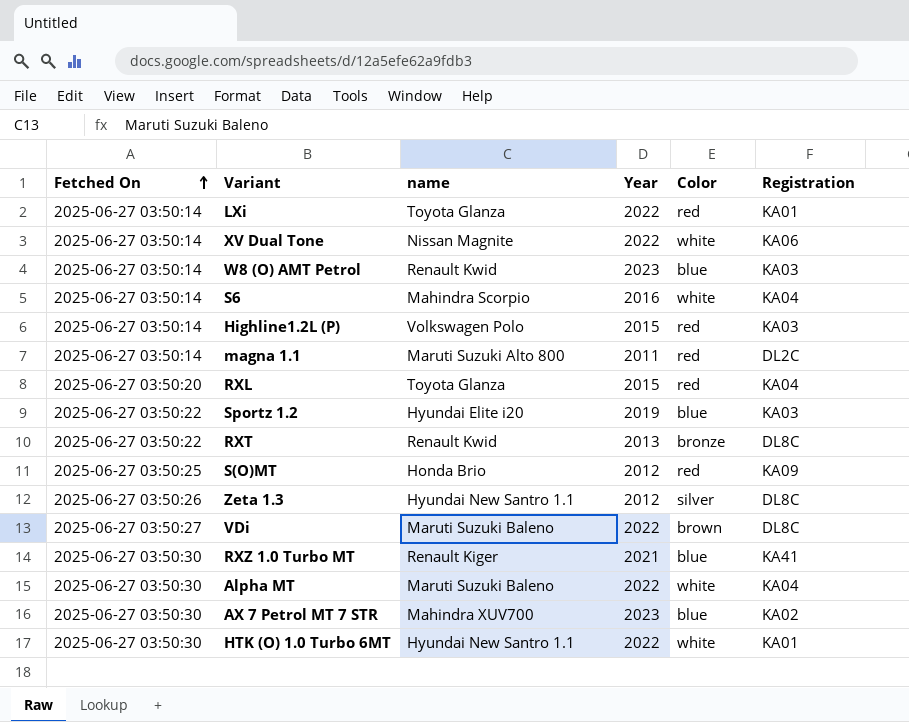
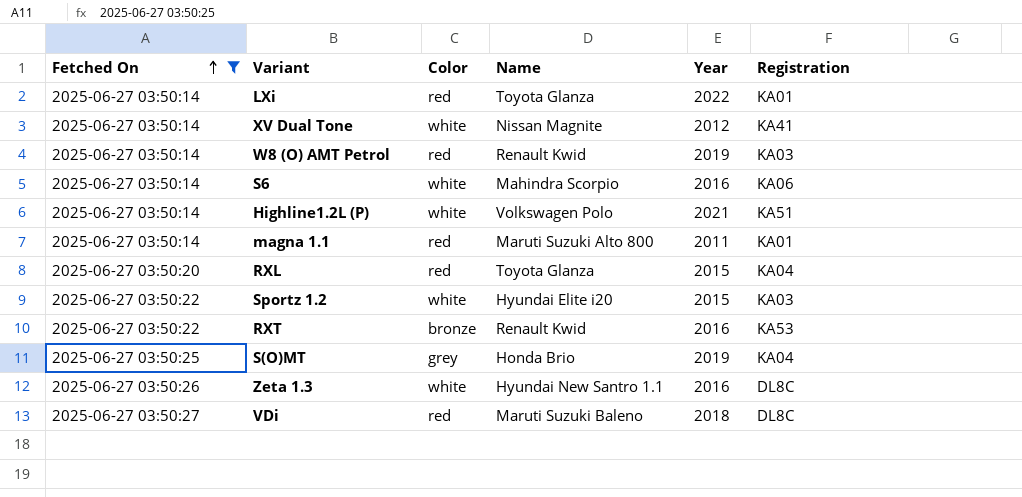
filter: none -> Fetched On != 2025-06-27 03:50:30
column Color | position: 5 -> 3
column name: name -> Name
XV Dual Tone | Year: 2022 -> 2012
XV Dual Tone | Registration: KA06 -> KA41
W8 (O) AMT Petrol | Color: blue -> red
W8 (O) AMT Petrol | Year: 2023 -> 2019
S6 | Registration: KA04 -> KA06
Highline1.2L (P) | Color: red -> white
Highline1.2L (P) | Year: 2015 -> 2021
Highline1.2L (P) | Registration: KA03 -> KA51
magna 1.1 | Registration: DL2C -> KA01
Sportz 1.2 | Color: blue -> white
Sportz 1.2 | Year: 2019 -> 2015
RXT | Year: 2013 -> 2016
RXT | Registration: DL8C -> KA53
S(O)MT | Color: red -> grey
S(O)MT | Year: 2012 -> 2019
S(O)MT | Registration: KA09 -> KA04
Zeta 1.3 | Color: silver -> white
Zeta 1.3 | Year: 2012 -> 2016
VDi | Color: brown -> red
VDi | Year: 2022 -> 2018

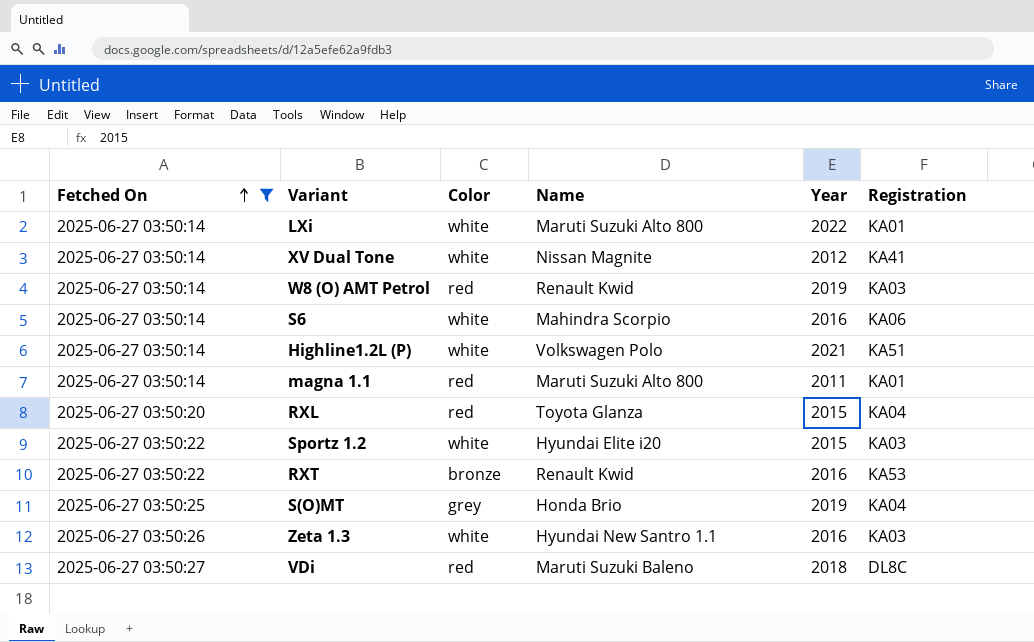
LXi | Color: red -> white
LXi | Name: Toyota Glanza -> Maruti Suzuki Alto 800
Zeta 1.3 | Registration: DL8C -> KA03

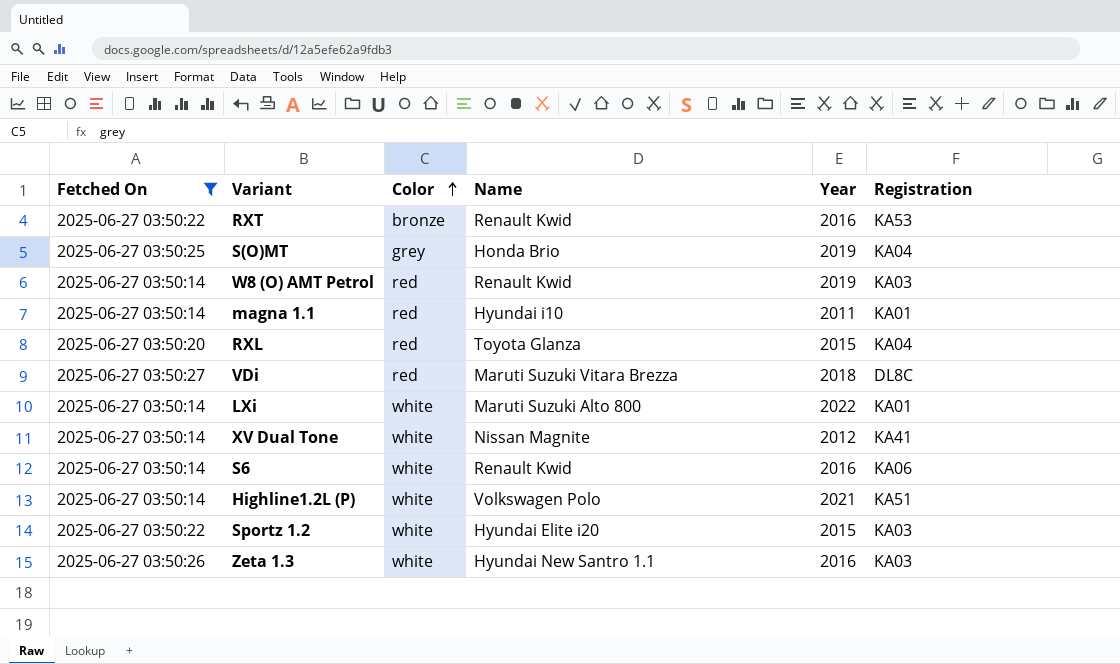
row order: Fetched On ascending -> Color ascending
magna 1.1 | Name: Maruti Suzuki Alto 800 -> Hyundai i10
VDi | Name: Maruti Suzuki Baleno -> Maruti Suzuki Vitara Brezza
S6 | Name: Mahindra Scorpio -> Renault Kwid

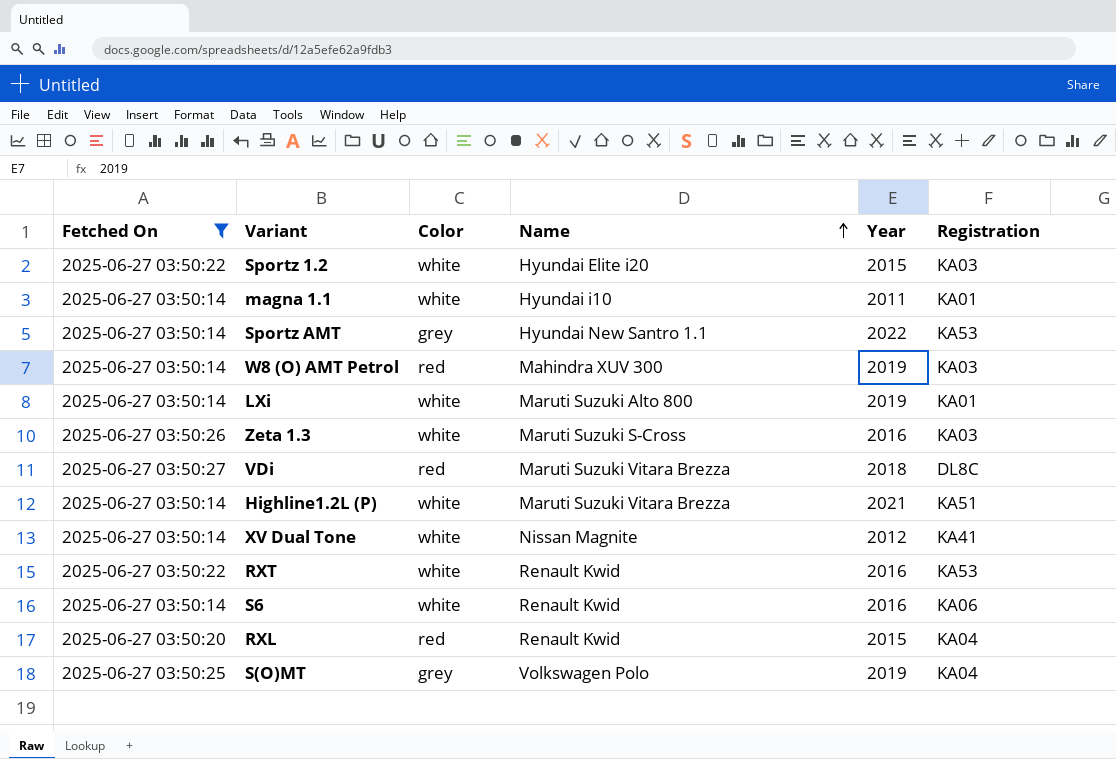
row order: Color ascending -> Name ascending
magna 1.1 | Color: red -> white
row Sportz AMT: none -> 2025-06-27 03:50:14 | grey | Hyundai New Santro 1.1 | 2022 | KA53
W8 (O) AMT Petrol | Name: Renault Kwid -> Mahindra XUV 300
LXi | Year: 2022 -> 2019
Zeta 1.3 | Name: Hyundai New Santro 1.1 -> Maruti Suzuki S-Cross
Highline1.2L (P) | Name: Volkswagen Polo -> Maruti Suzuki Vitara Brezza
RXT | Color: bronze -> white
RXL | Name: Toyota Glanza -> Renault Kwid
S(O)MT | Name: Honda Brio -> Volkswagen Polo

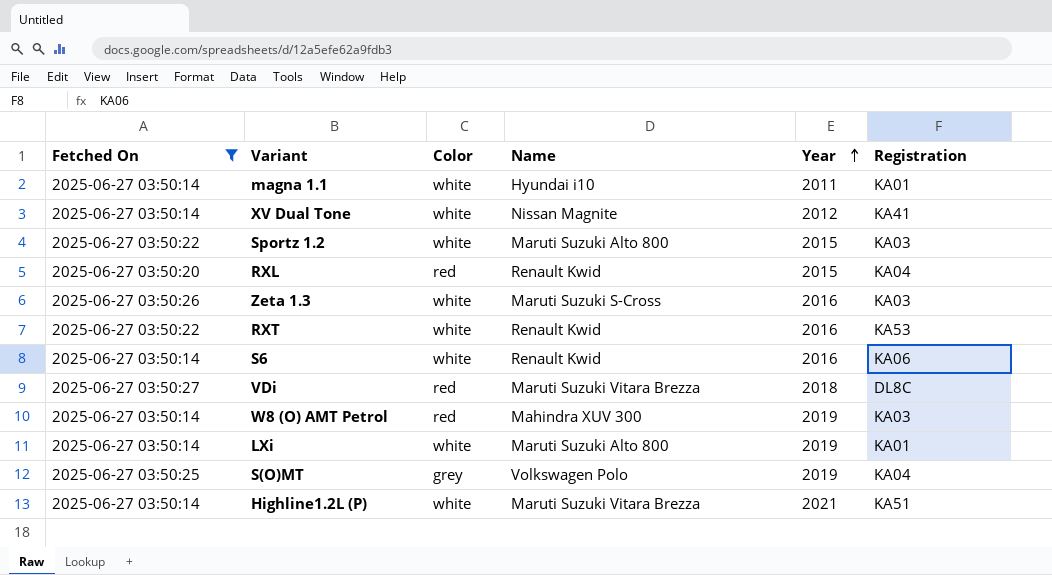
row order: Name ascending -> Year ascending
row Sportz AMT: 2025-06-27 03:50:14 | grey | Hyundai New Santro 1.1 | 2022 | KA53 -> none
Sportz 1.2 | Name: Hyundai Elite i20 -> Maruti Suzuki Alto 800

